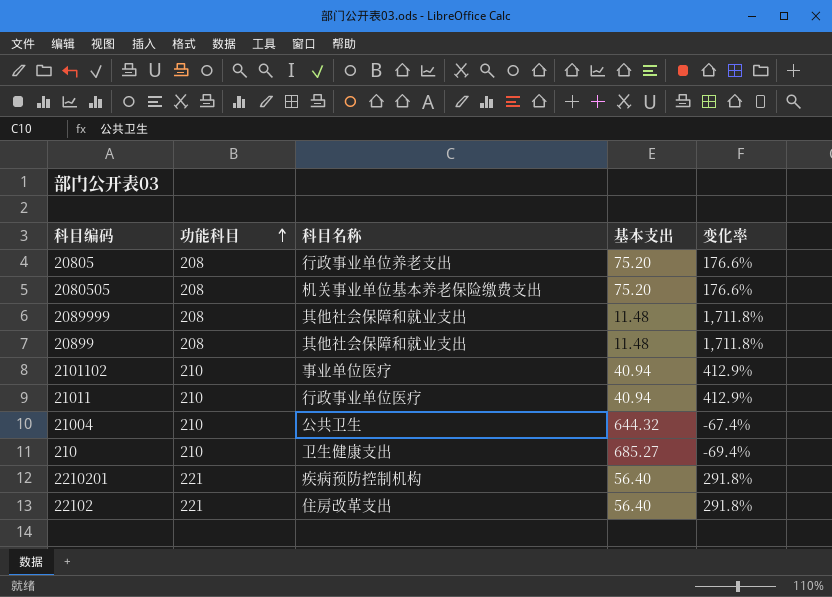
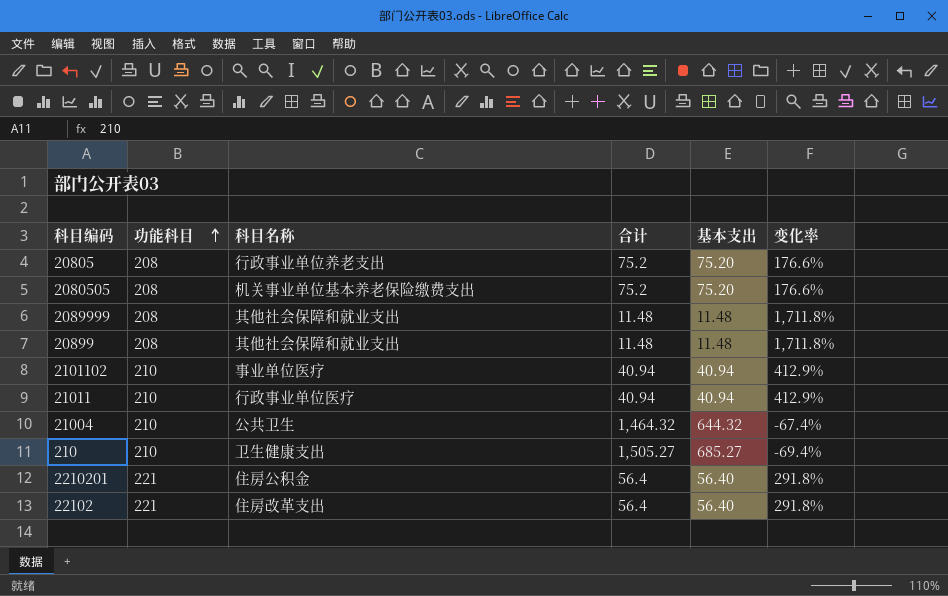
column 合计 | position: none -> 4
2210201 | 科目名称: 疾病预防控制机构 -> 住房公积金

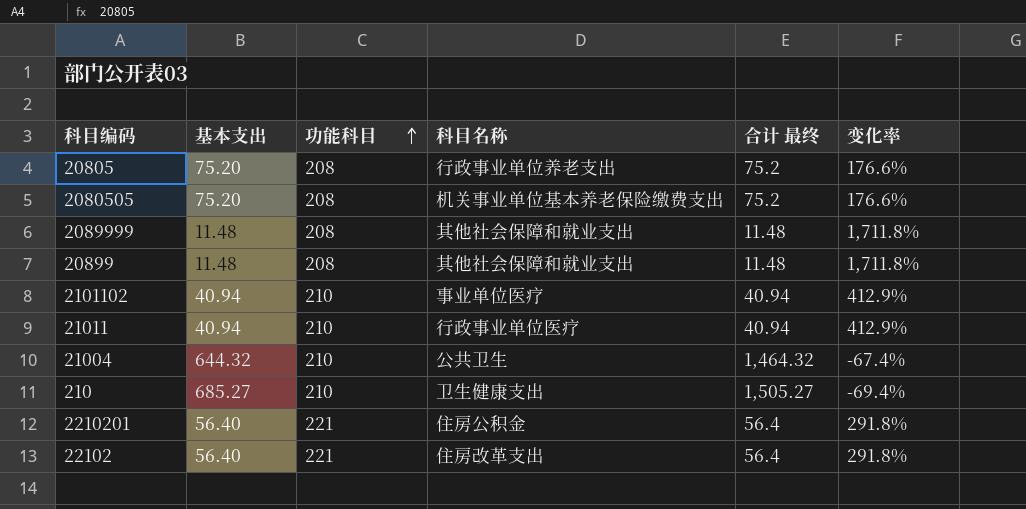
column 基本支出 | position: 5 -> 2
column name: 合计 -> 合计 最终

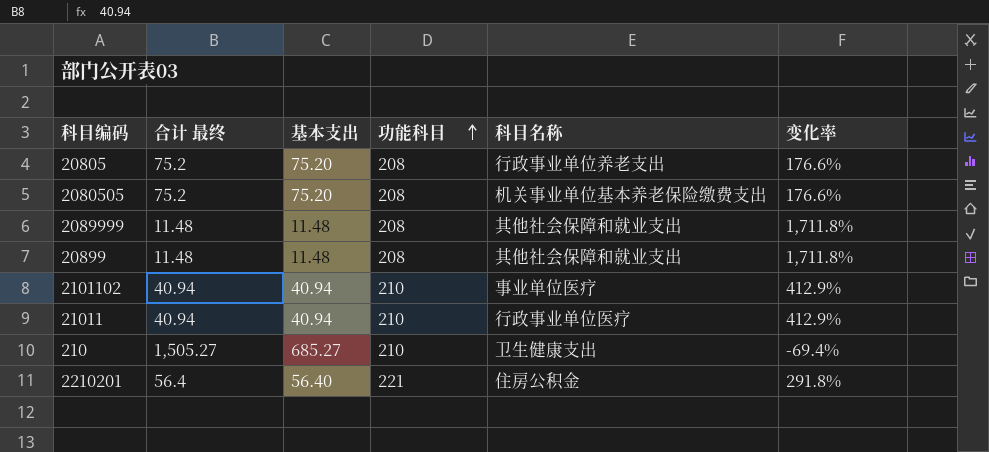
column 合计 最终 | position: 5 -> 2
row 21004: 644.32 | 210 | 公共卫生 | 1,464.32 | -67.4% -> none
row 22102: 56.40 | 221 | 住房改革支出 | 56.4 | 291.8% -> none

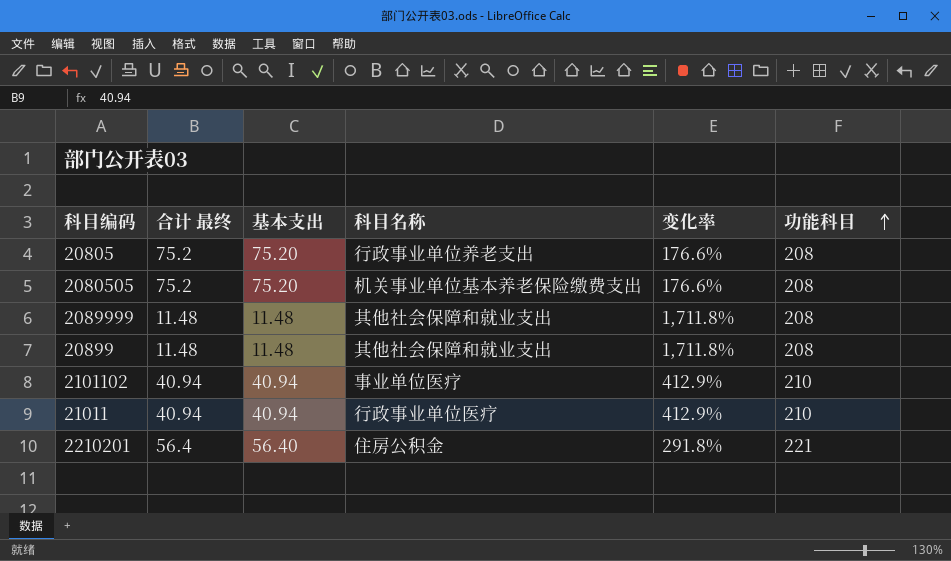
column 功能科目 | position: 4 -> 6
row 210: 1,505.27 | 685.27 | 210 | 卫生健康支出 | -69.4% -> none

